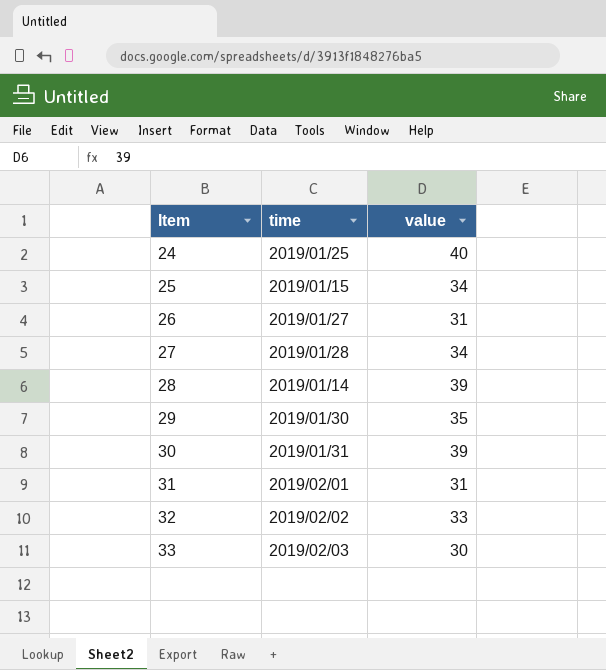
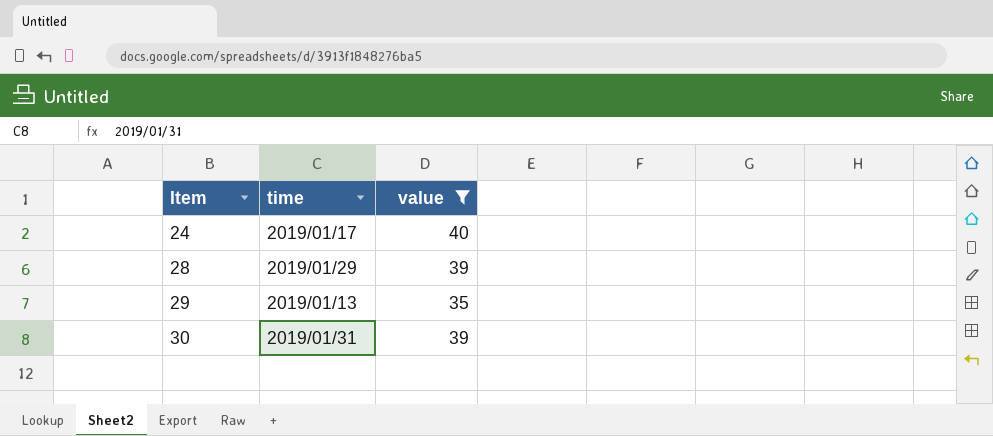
filter: none -> value >= 35
24 | time: 2019/01/25 -> 2019/01/17
28 | time: 2019/01/14 -> 2019/01/29
29 | time: 2019/01/30 -> 2019/01/13

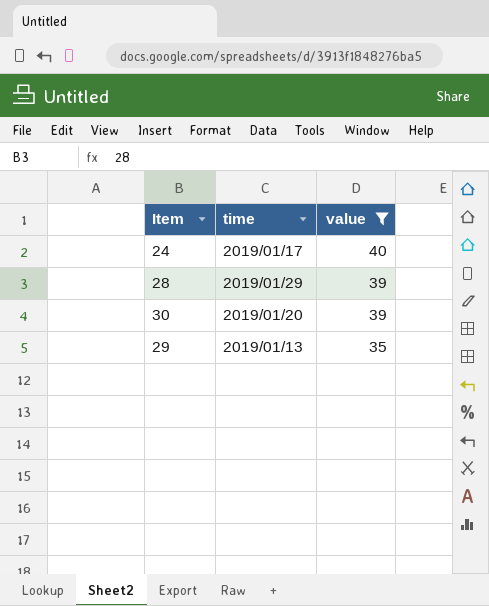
row order: Item ascending -> value descending
30 | time: 2019/01/31 -> 2019/01/20

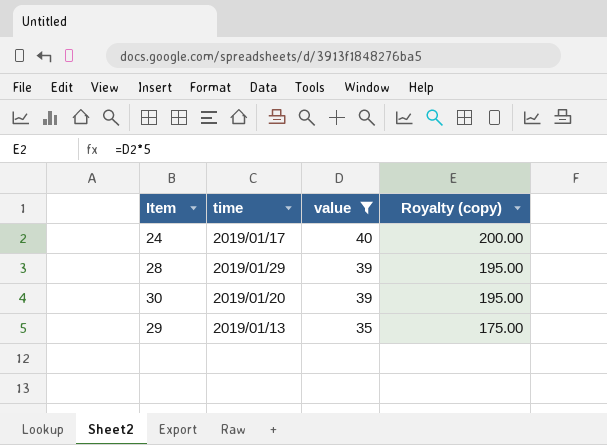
column Royalty (copy) | formula: none -> [value] * 5

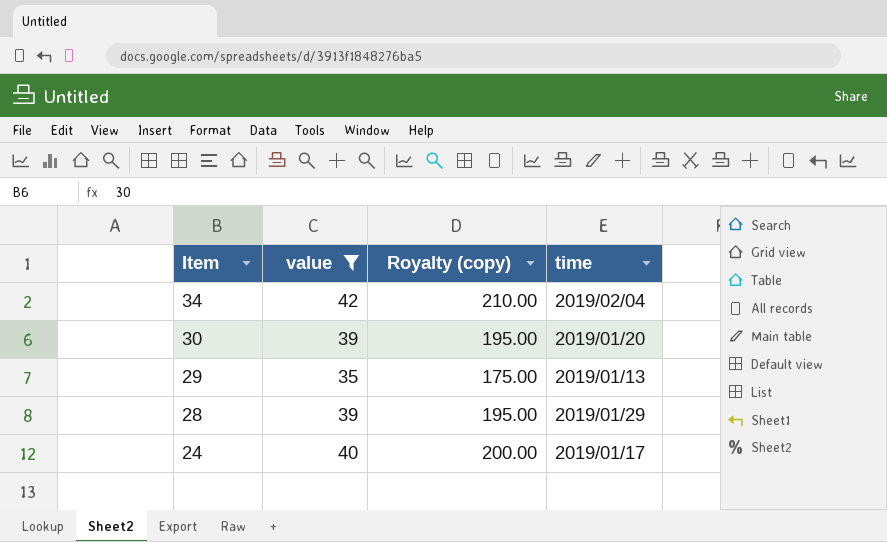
row order: value descending -> Item descending
column time | position: 2 -> 4
row 34: none -> 42 | 210.00 | 2019/02/04

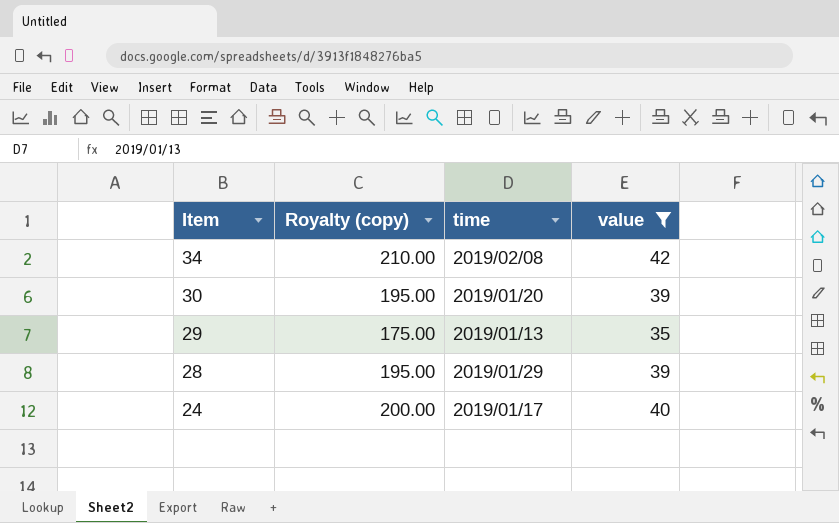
column value | position: 2 -> 4
34 | time: 2019/02/04 -> 2019/02/08

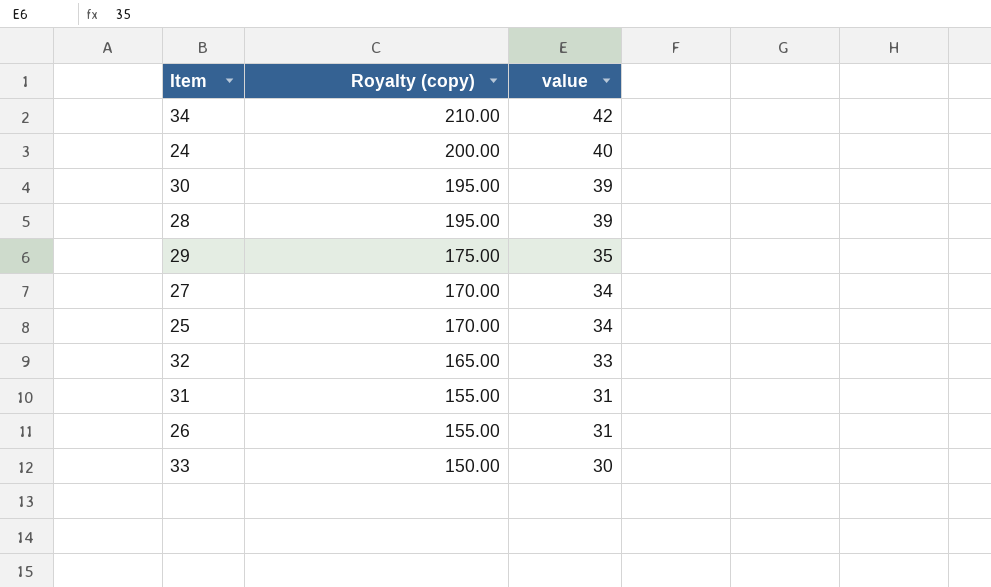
filter: value >= 35 -> none
row order: Item descending -> Royalty (copy) descending
column time | position: 3 -> none

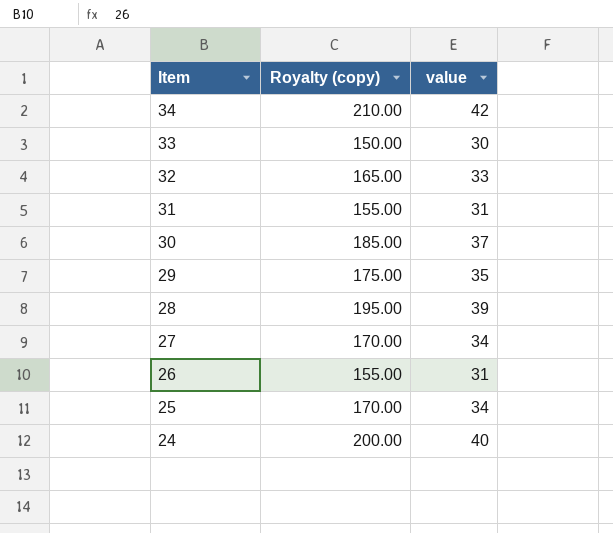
row order: Royalty (copy) descending -> Item descending
30 | Royalty (copy): 195.00 -> 185.00
30 | value: 39 -> 37

